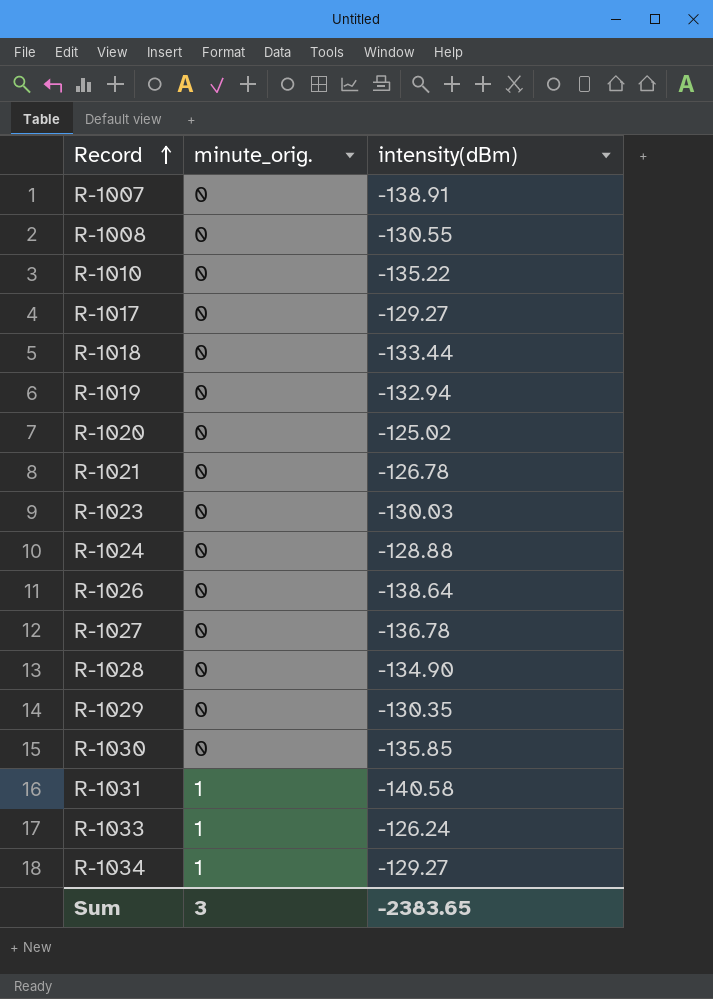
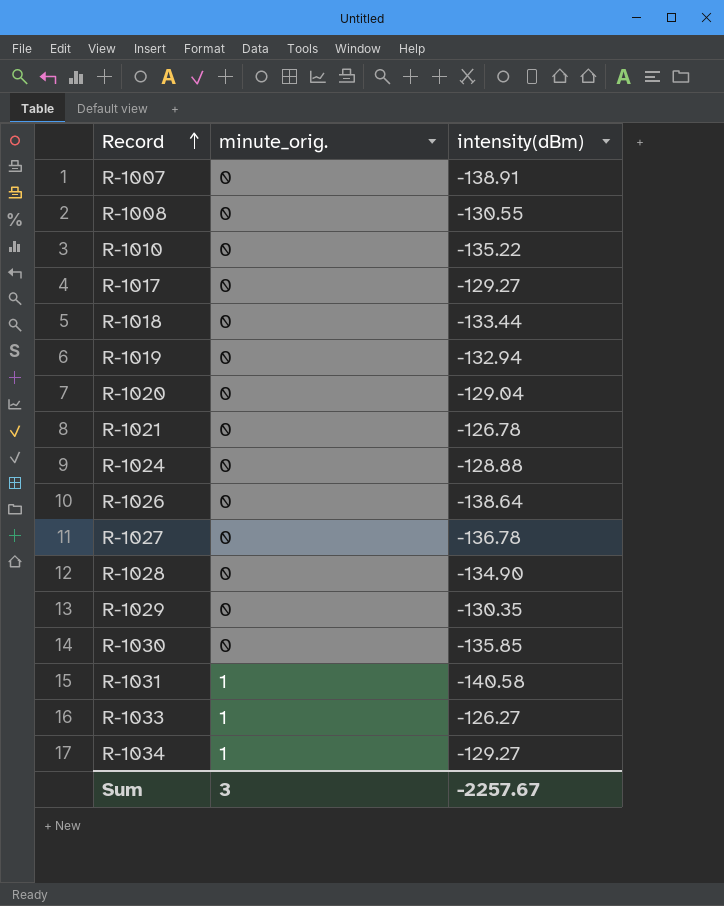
row R-1023: 0 | -130.03 -> none
R-1020 | intensity(dBm): -125.02 -> -129.04
R-1033 | intensity(dBm): -126.24 -> -126.27
Sum | intensity(dBm): -2383.65 -> -2257.67

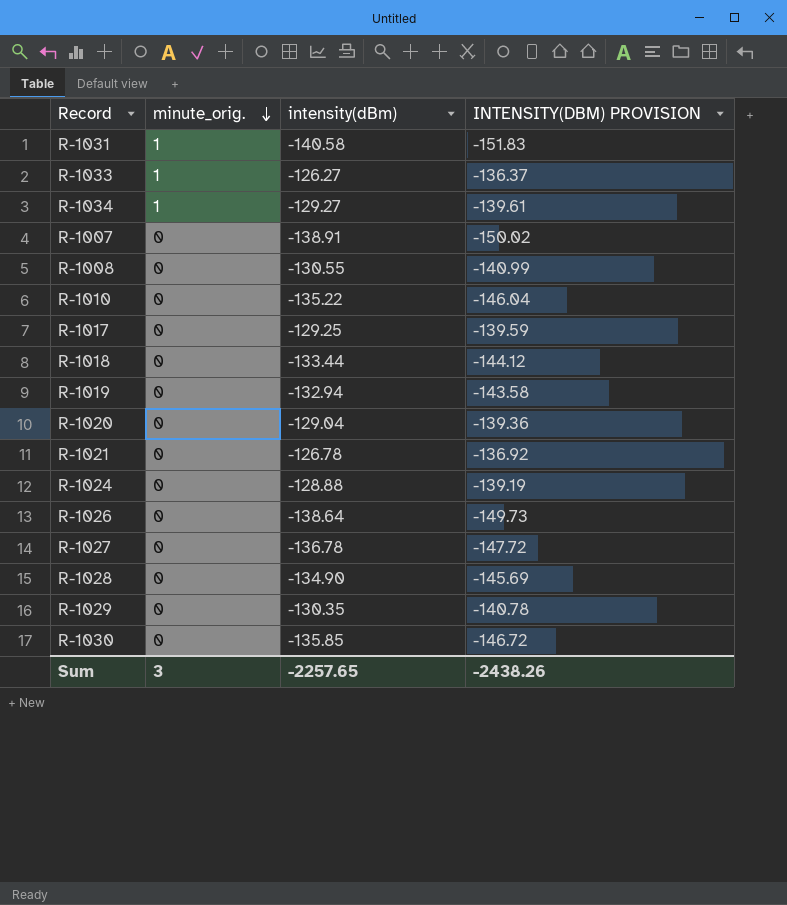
row order: Record ascending -> minute_orig. descending
column INTENSITY(DBM) PROVISION | formula: none -> [intensity(dBm)] * 1.08
R-1017 | intensity(dBm): -129.27 -> -129.25
Sum | intensity(dBm): -2257.67 -> -2257.65

